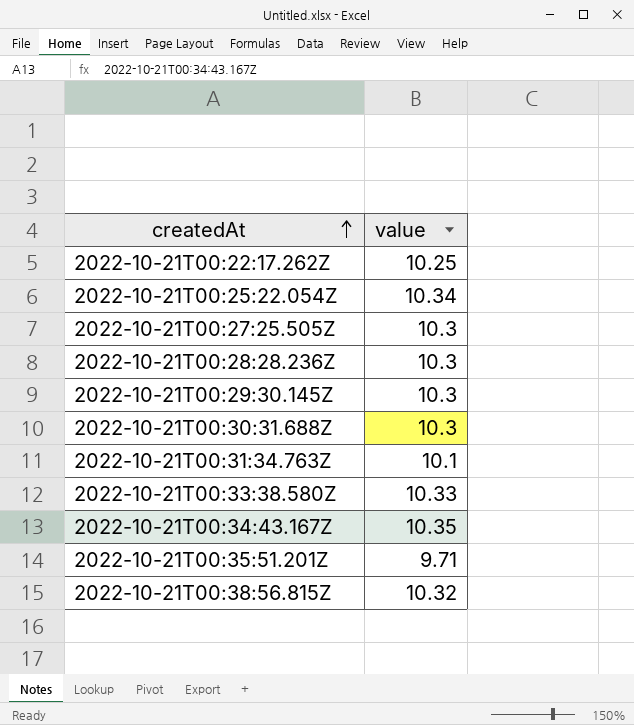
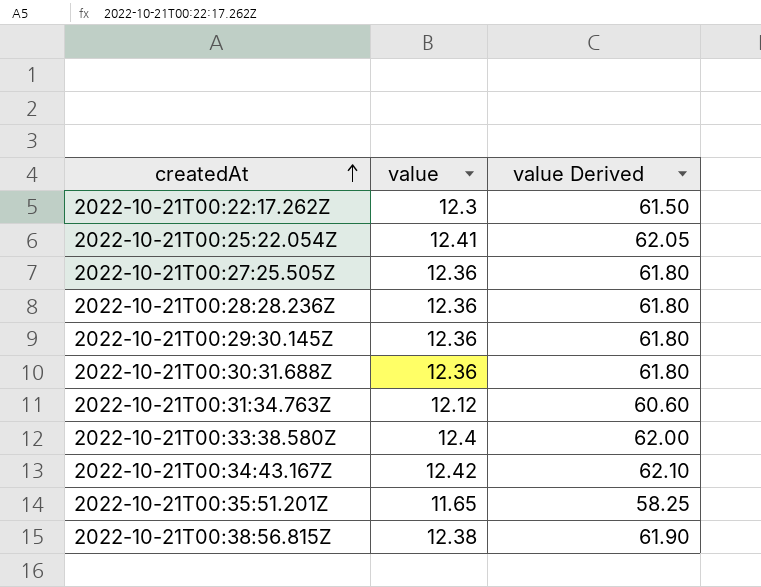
column value Derived | formula: none -> [value] * 5
2022-10-21T00:22:17.262Z | value: 10.25 -> 12.3
2022-10-21T00:25:22.054Z | value: 10.34 -> 12.41
2022-10-21T00:27:25.505Z | value: 10.3 -> 12.36
2022-10-21T00:28:28.236Z | value: 10.3 -> 12.36
2022-10-21T00:29:30.145Z | value: 10.3 -> 12.36
2022-10-21T00:30:31.688Z | value: 10.3 -> 12.36
2022-10-21T00:31:34.763Z | value: 10.1 -> 12.12
2022-10-21T00:33:38.580Z | value: 10.33 -> 12.4
2022-10-21T00:34:43.167Z | value: 10.35 -> 12.42
2022-10-21T00:35:51.201Z | value: 9.71 -> 11.65
2022-10-21T00:38:56.815Z | value: 10.32 -> 12.38

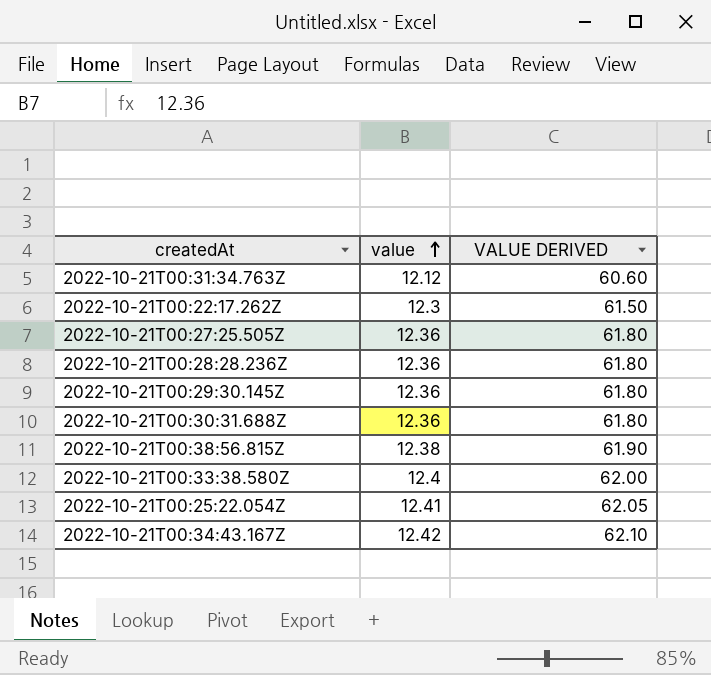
row order: createdAt ascending -> value ascending
column name: value Derived -> VALUE DERIVED
row 2022-10-21T00:35:51.201Z: 11.65 | 58.25 -> none

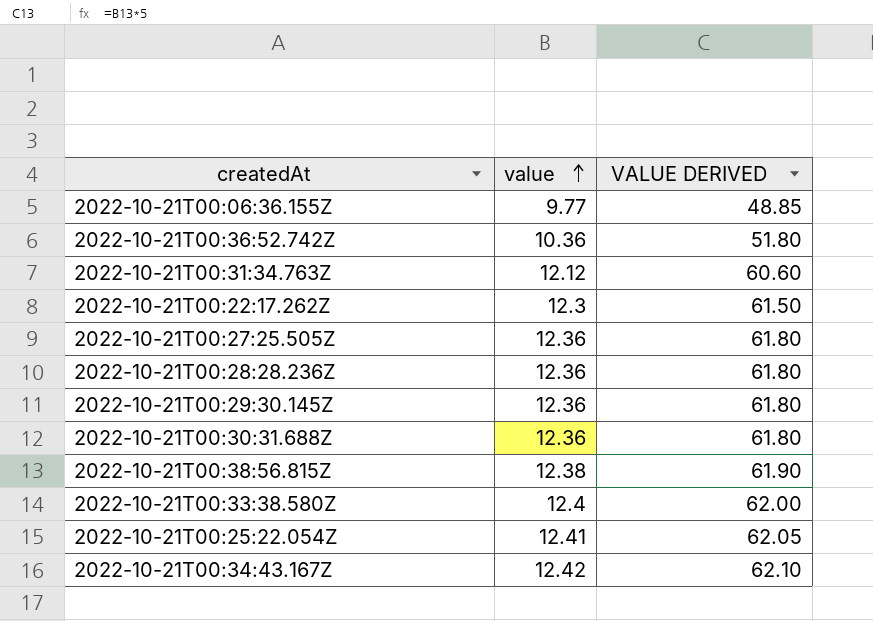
row 2022-10-21T00:06:36.155Z: none -> 9.77 | 48.85
row 2022-10-21T00:36:52.742Z: none -> 10.36 | 51.80

